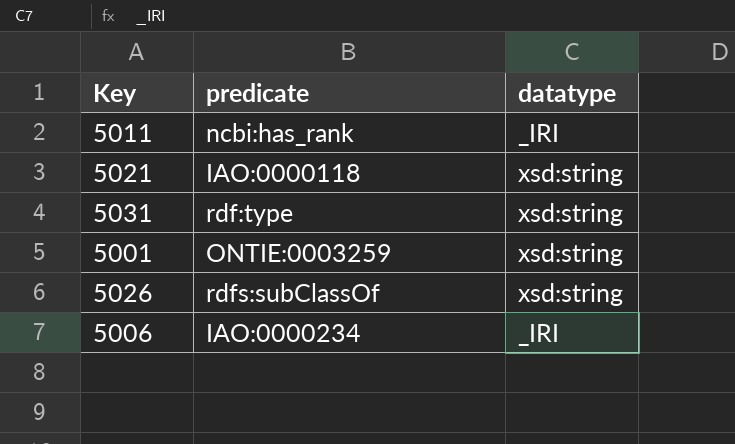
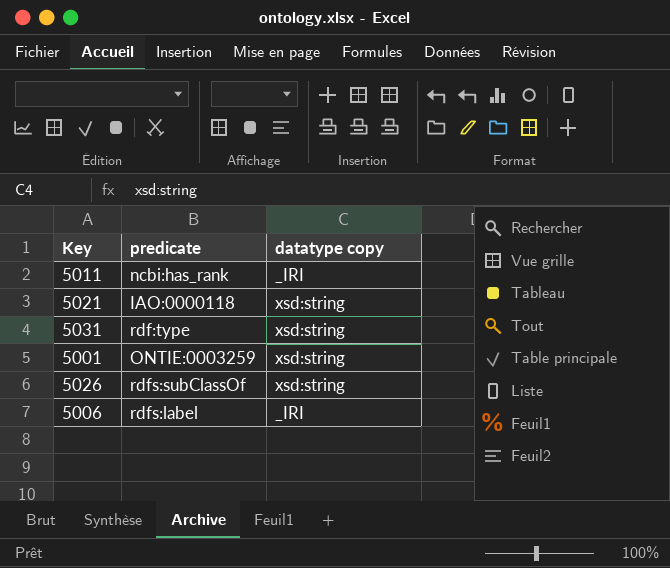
column name: datatype -> datatype copy
5006 | predicate: IAO:0000234 -> rdfs:label

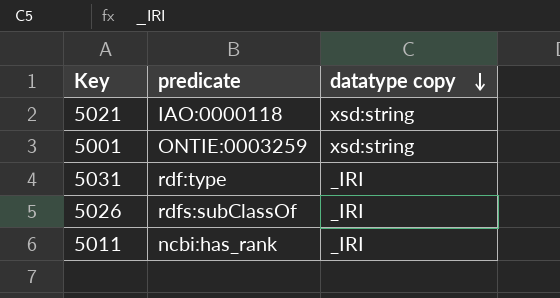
row order: none -> datatype copy descending
row 5006: rdfs:label | _IRI -> none
5031 | datatype copy: xsd:string -> _IRI
5026 | datatype copy: xsd:string -> _IRI

